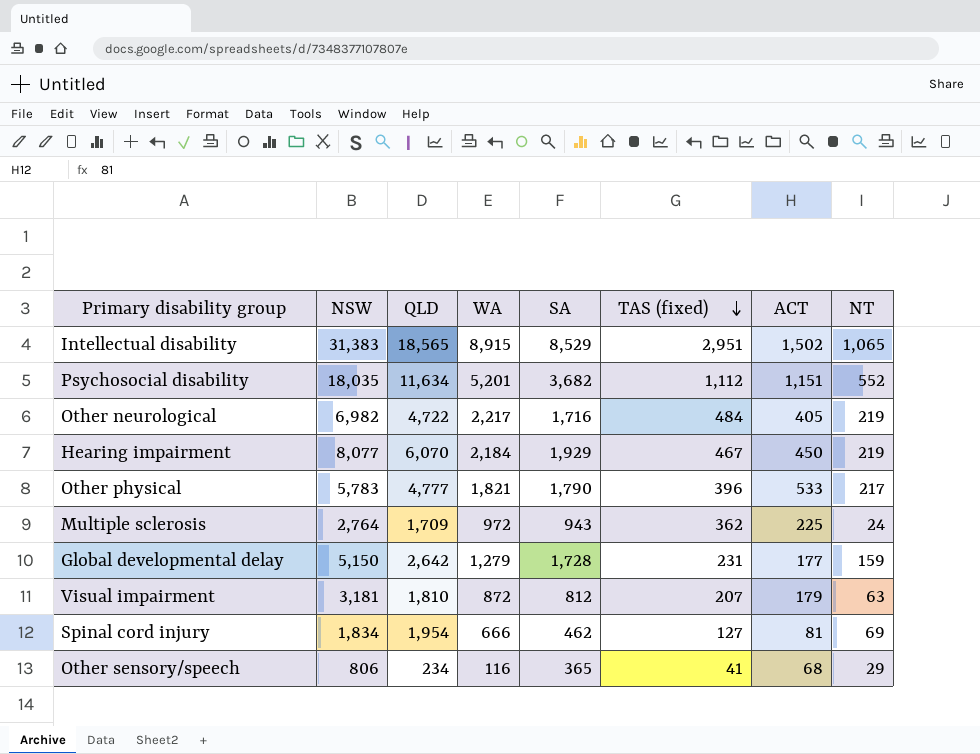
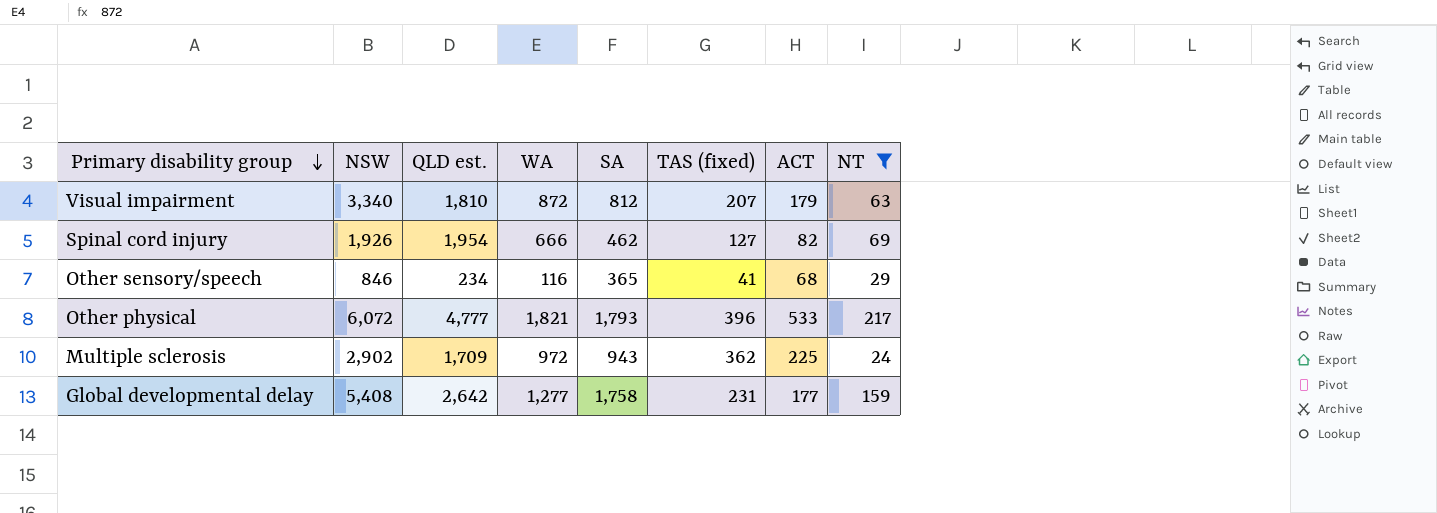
filter: none -> NT <= 217
row order: TAS (fixed) descending -> Primary disability group descending
column name: QLD -> QLD est.
Visual impairment | NSW: 3,181 -> 3,340
Spinal cord injury | NSW: 1,834 -> 1,926
Spinal cord injury | ACT: 81 -> 82
Other sensory/speech | NSW: 806 -> 846
Other physical | NSW: 5,783 -> 6,072
Other physical | SA: 1,790 -> 1,793
Multiple sclerosis | NSW: 2,764 -> 2,902
Global developmental delay | NSW: 5,150 -> 5,408
Global developmental delay | WA: 1,279 -> 1,277
Global developmental delay | SA: 1,728 -> 1,758

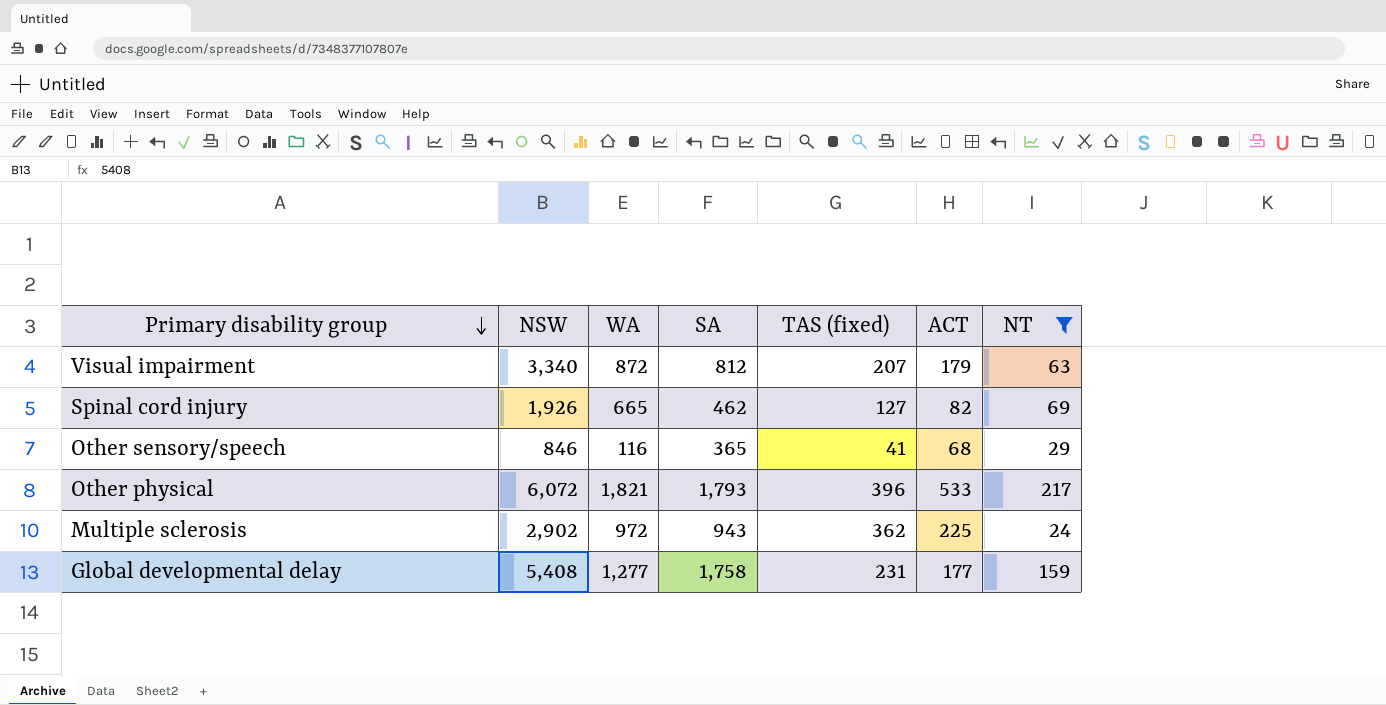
column QLD est. | position: 3 -> none
Spinal cord injury | WA: 666 -> 665

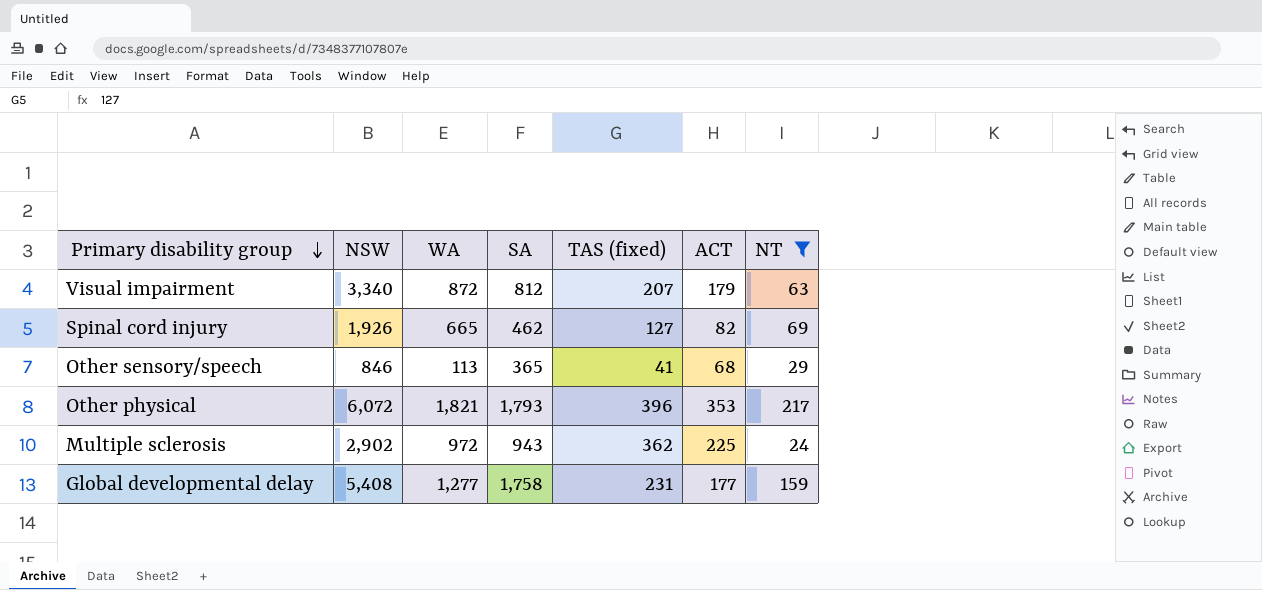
Other sensory/speech | WA: 116 -> 113
Other physical | ACT: 533 -> 353

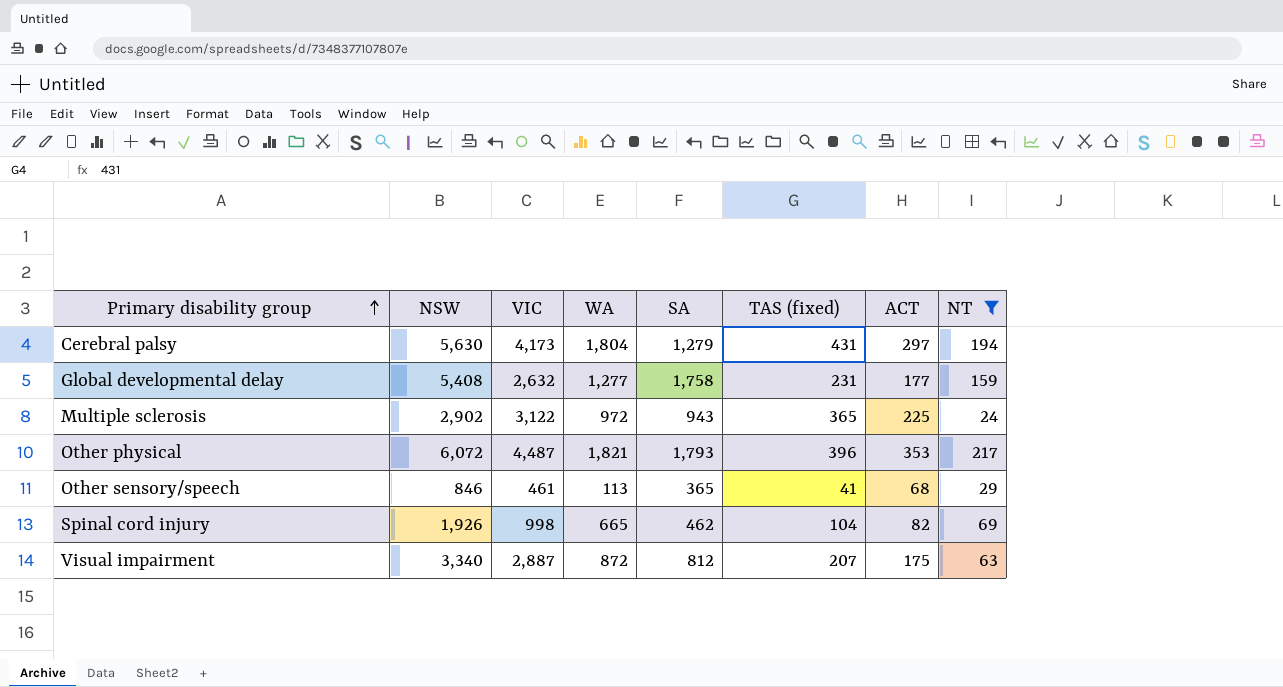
row order: Primary disability group descending -> Primary disability group ascending
column VIC | position: none -> 3
row Cerebral palsy: none -> 5,630 | 4,173 | 1,804 | 1,279 | 431 | 297 | 194
Multiple sclerosis | TAS (fixed): 362 -> 365
Spinal cord injury | TAS (fixed): 127 -> 104
Visual impairment | ACT: 179 -> 175

